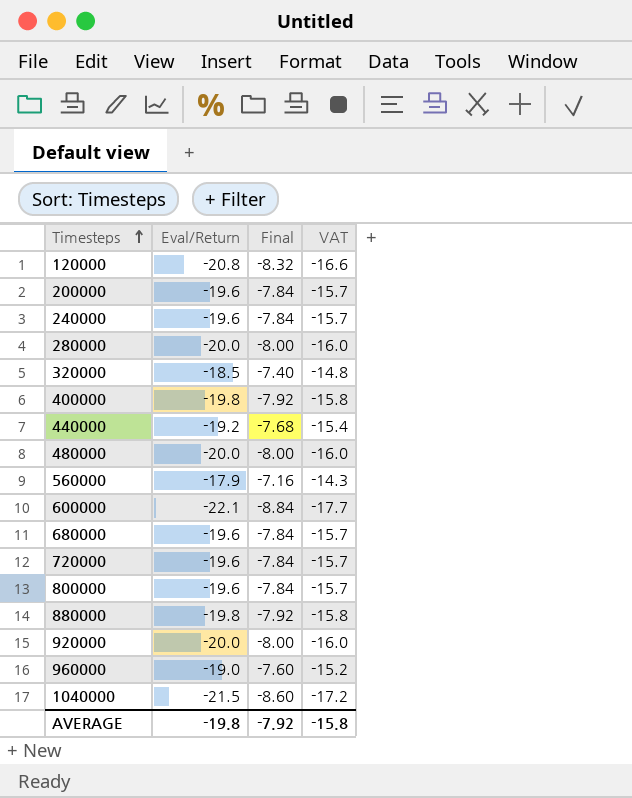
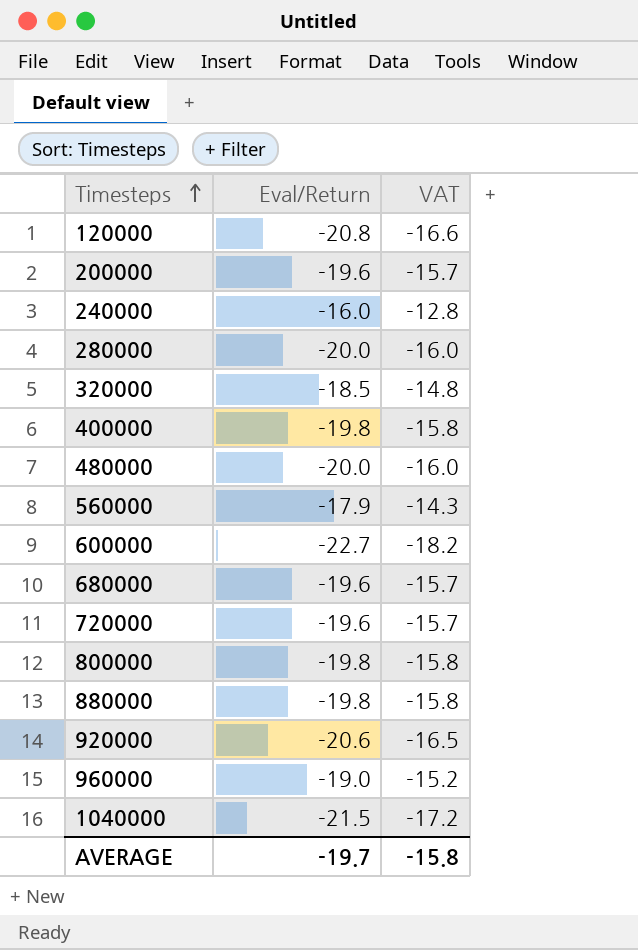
column Final | formula: [Eval/Return] * 0.4 -> none
row 440000: -19.2 | -7.68 | -15.4 -> none
240000 | Eval/Return: -19.6 -> -16.0
240000 | VAT: -15.7 -> -12.8
600000 | Eval/Return: -22.1 -> -22.7
600000 | VAT: -17.7 -> -18.2
800000 | Eval/Return: -19.6 -> -19.8
800000 | VAT: -15.7 -> -15.8
920000 | Eval/Return: -20.0 -> -20.6
920000 | VAT: -16.0 -> -16.5
AVERAGE | Eval/Return: -19.8 -> -19.7

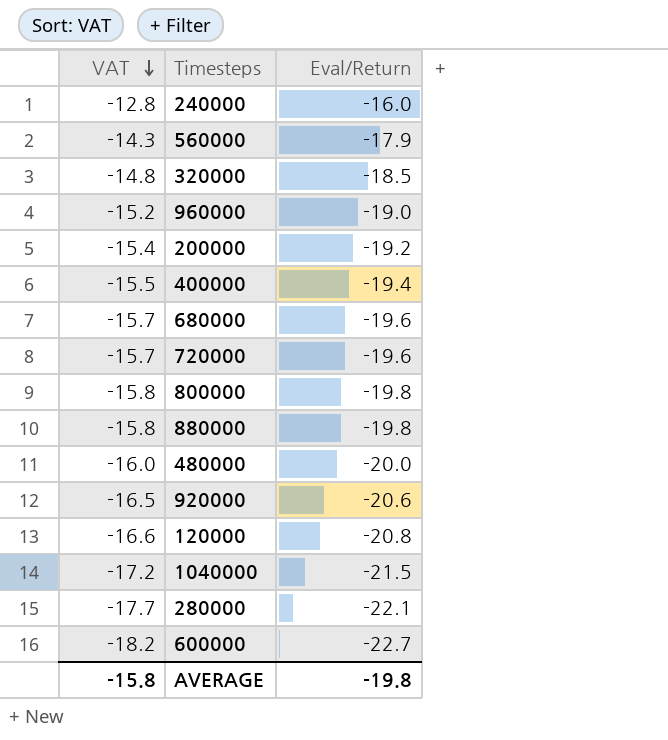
row order: Timesteps ascending -> VAT descending
column VAT | position: 3 -> 1
200000 | VAT: -15.7 -> -15.4
200000 | Eval/Return: -19.6 -> -19.2
400000 | VAT: -15.8 -> -15.5
400000 | Eval/Return: -19.8 -> -19.4
280000 | VAT: -16.0 -> -17.7
280000 | Eval/Return: -20.0 -> -22.1
AVERAGE | Eval/Return: -19.7 -> -19.8

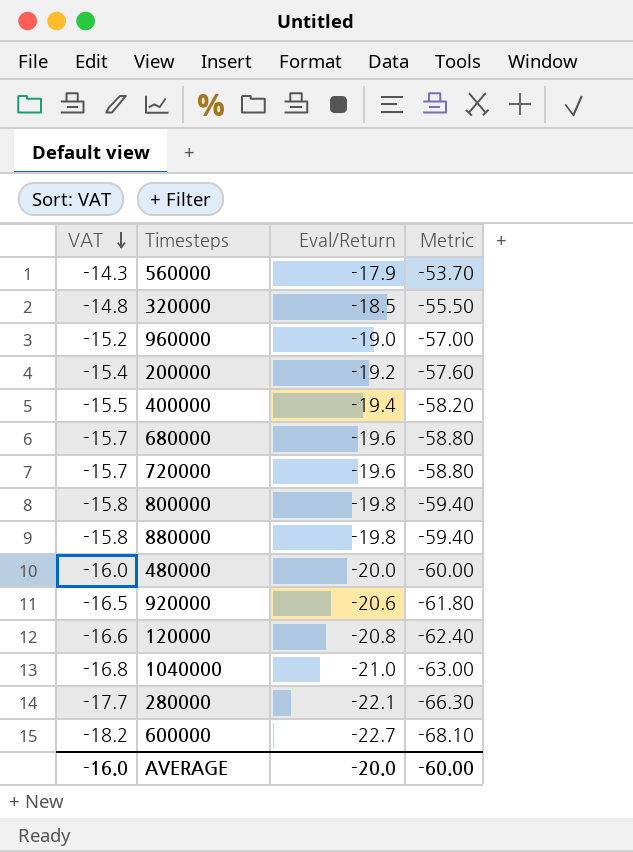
column Metric | formula: none -> [Eval/Return] * 3
row 240000: -12.8 | -16.0 -> none
1040000 | VAT: -17.2 -> -16.8
1040000 | Eval/Return: -21.5 -> -21.0
AVERAGE | VAT: -15.8 -> -16.0
AVERAGE | Eval/Return: -19.8 -> -20.0

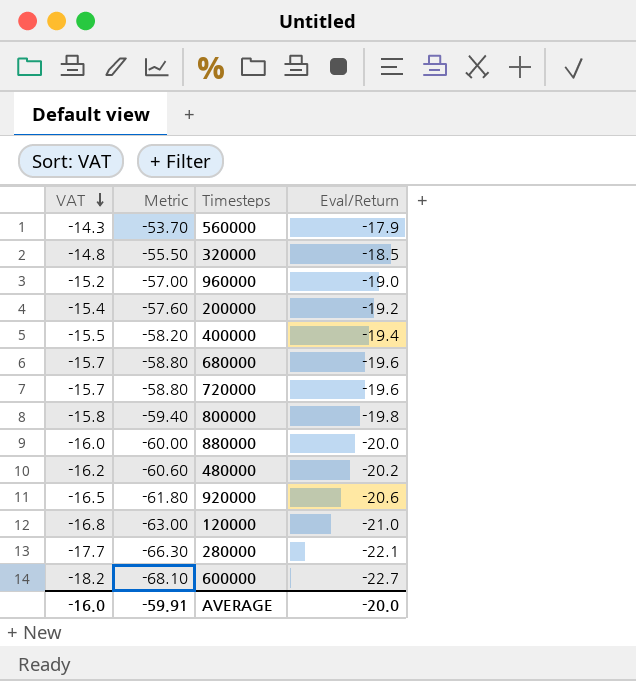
column Metric | position: 4 -> 2
row 1040000: -16.8 | -21.0 | -63.00 -> none
880000 | VAT: -15.8 -> -16.0
880000 | Metric: -59.40 -> -60.00
880000 | Eval/Return: -19.8 -> -20.0
480000 | VAT: -16.0 -> -16.2
480000 | Metric: -60.00 -> -60.60
480000 | Eval/Return: -20.0 -> -20.2
120000 | VAT: -16.6 -> -16.8
120000 | Metric: -62.40 -> -63.00
120000 | Eval/Return: -20.8 -> -21.0
AVERAGE | Metric: -60.00 -> -59.91

